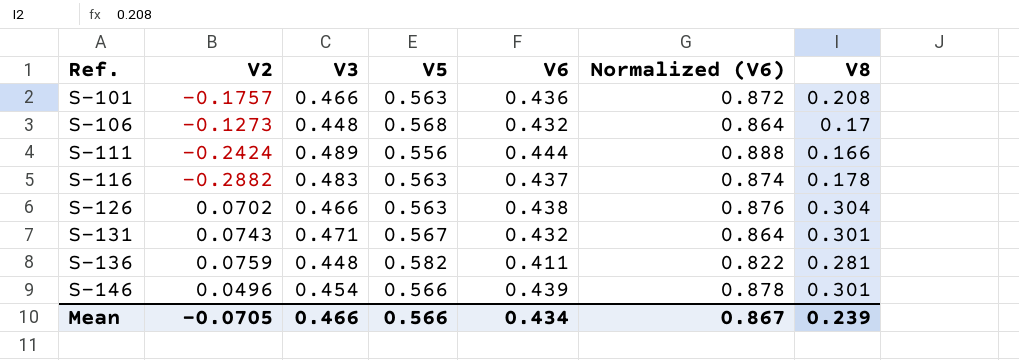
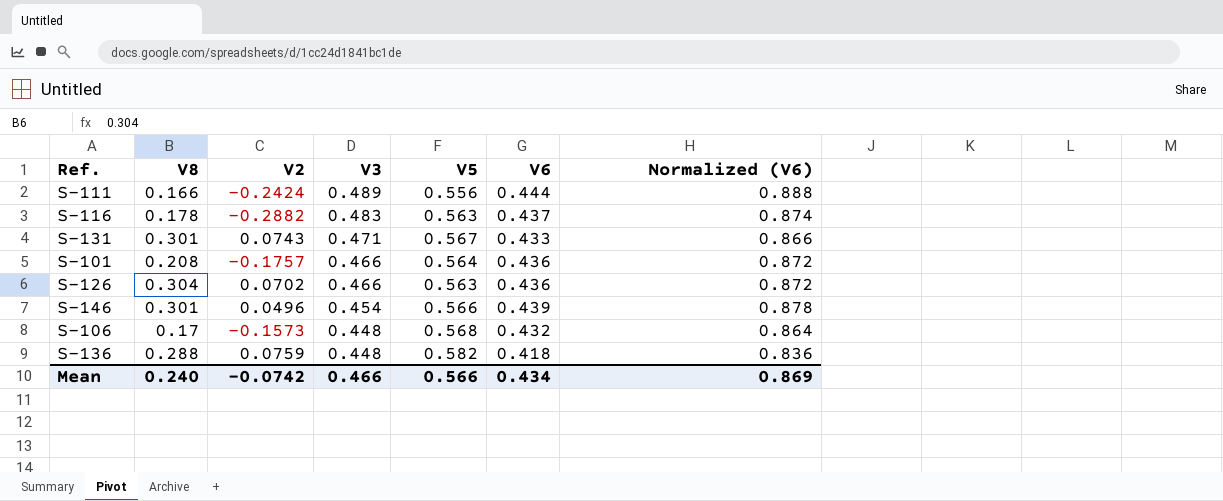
row order: Ref. ascending -> V3 descending
column V8 | position: 7 -> 2
S-131 | V6: 0.432 -> 0.433
S-131 | Normalized (V6): 0.864 -> 0.866
S-101 | V5: 0.563 -> 0.564
S-126 | V6: 0.438 -> 0.436
S-126 | Normalized (V6): 0.876 -> 0.872
S-106 | V2: -0.1273 -> -0.1573
S-136 | V8: 0.281 -> 0.288
S-136 | V6: 0.411 -> 0.418
S-136 | Normalized (V6): 0.822 -> 0.836
Mean | V8: 0.239 -> 0.240
Mean | V2: -0.0705 -> -0.0742
Mean | Normalized (V6): 0.867 -> 0.869

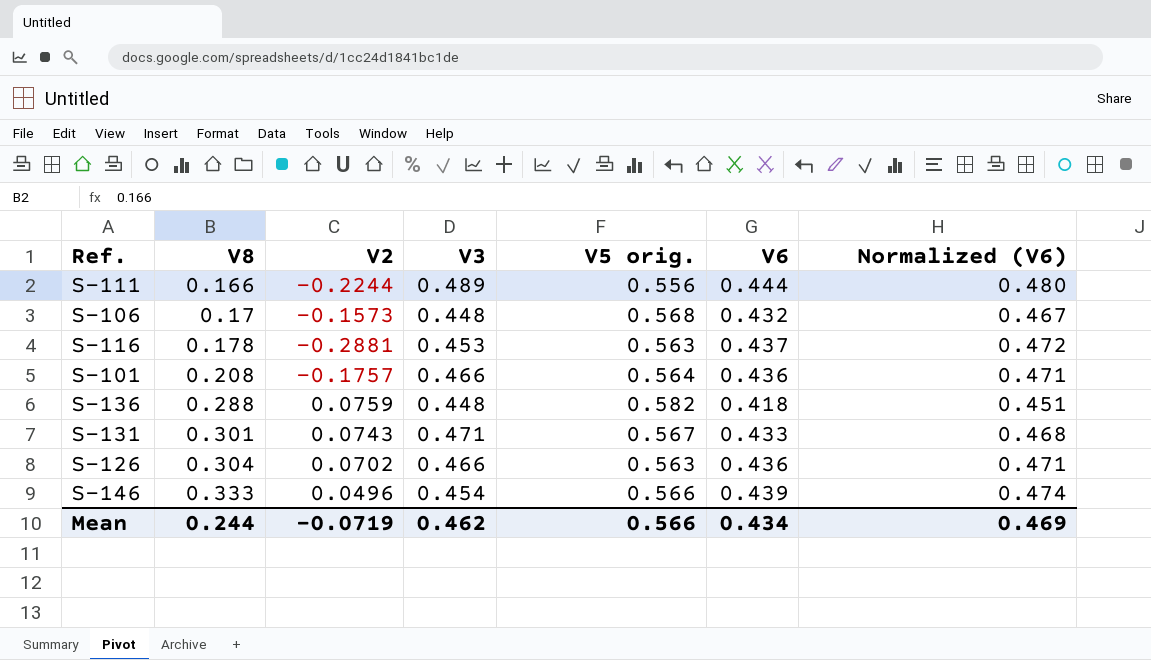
row order: V3 descending -> V8 ascending
column name: V5 -> V5 orig.
column Normalized (V6) | formula: [V6] * 2 -> [V6] * 1.08
S-111 | V2: -0.2424 -> -0.2244
S-116 | V2: -0.2882 -> -0.2881
S-116 | V3: 0.483 -> 0.453
S-146 | V8: 0.301 -> 0.333
Mean | V8: 0.240 -> 0.244
Mean | V2: -0.0742 -> -0.0719
Mean | V3: 0.466 -> 0.462
Mean | Normalized (V6): 0.869 -> 0.469

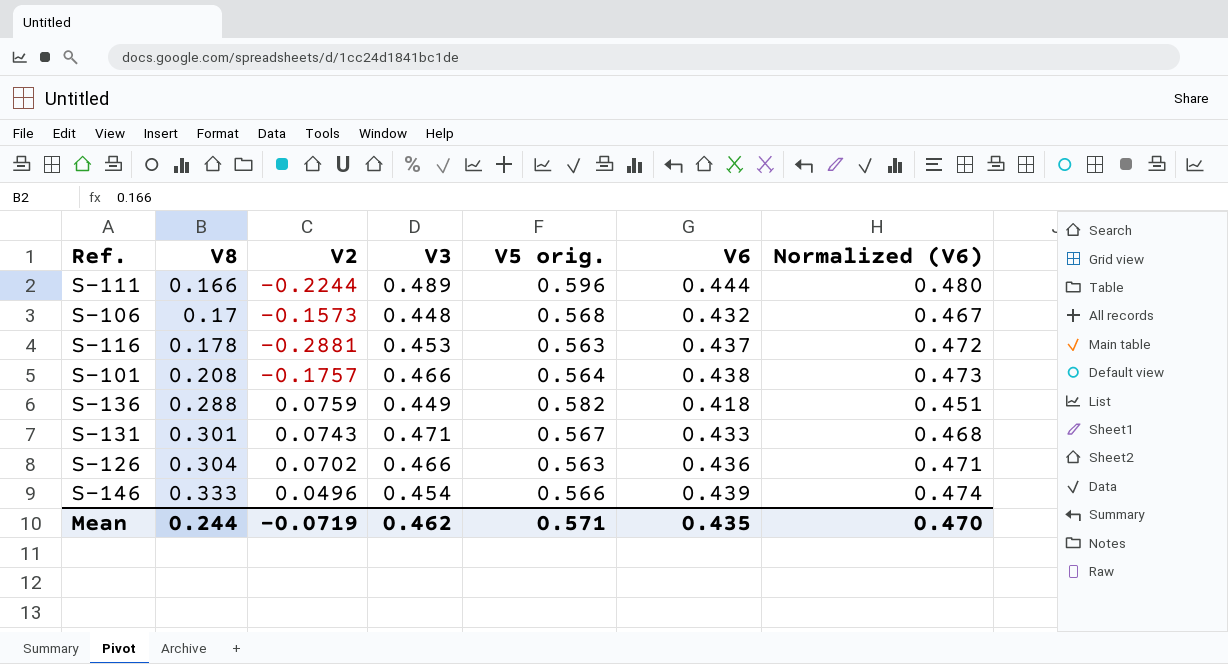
S-111 | V5 orig.: 0.556 -> 0.596
S-101 | V6: 0.436 -> 0.438
S-101 | Normalized (V6): 0.471 -> 0.473
S-136 | V3: 0.448 -> 0.449
Mean | V5 orig.: 0.566 -> 0.571
Mean | V6: 0.434 -> 0.435
Mean | Normalized (V6): 0.469 -> 0.470

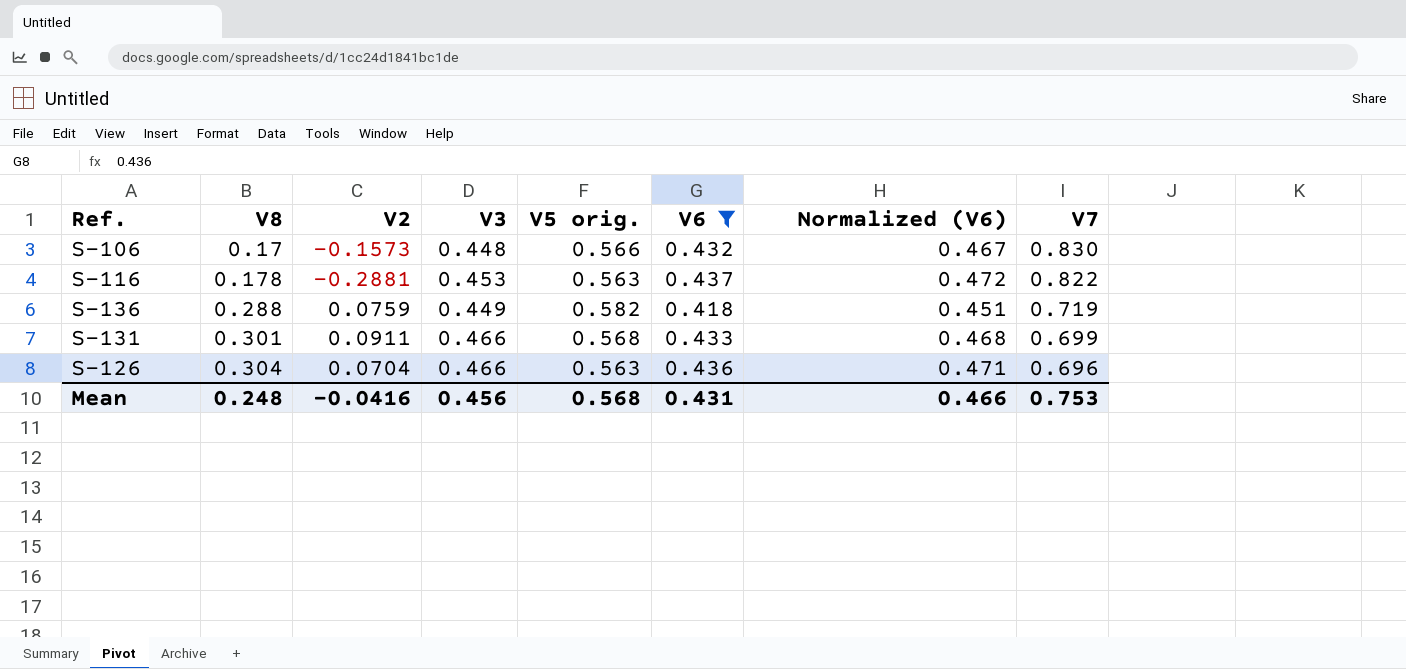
filter: none -> V6 <= 0.437
column V7 | position: none -> 8
S-106 | V5 orig.: 0.568 -> 0.566
S-131 | V2: 0.0743 -> 0.0911
S-131 | V3: 0.471 -> 0.466
S-131 | V5 orig.: 0.567 -> 0.568
S-126 | V2: 0.0702 -> 0.0704
Mean | V8: 0.244 -> 0.248
Mean | V2: -0.0719 -> -0.0416
Mean | V3: 0.462 -> 0.456
Mean | V5 orig.: 0.571 -> 0.568
Mean | V6: 0.435 -> 0.431
Mean | Normalized (V6): 0.470 -> 0.466

